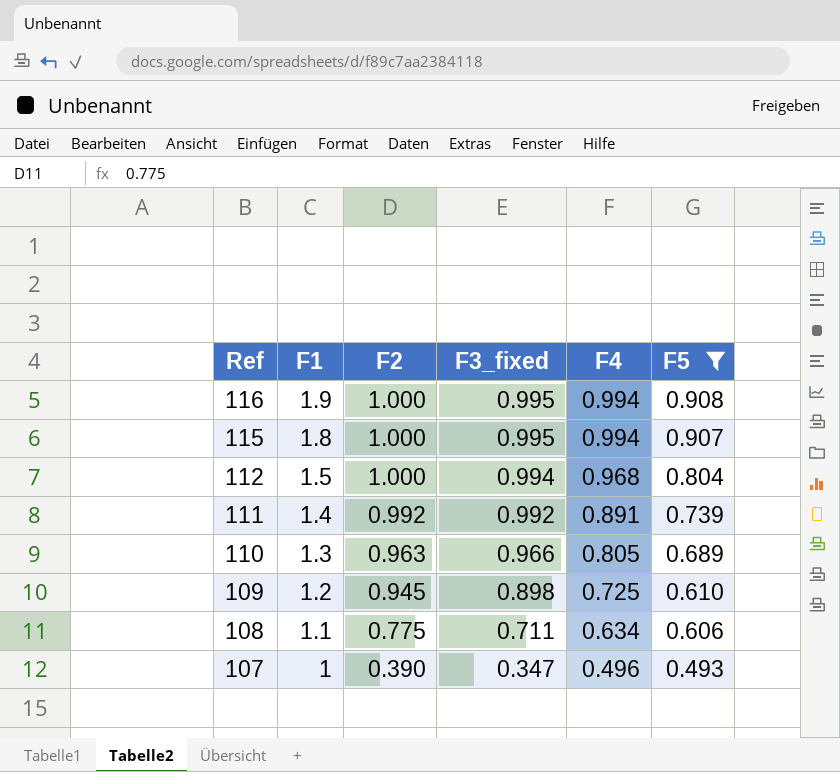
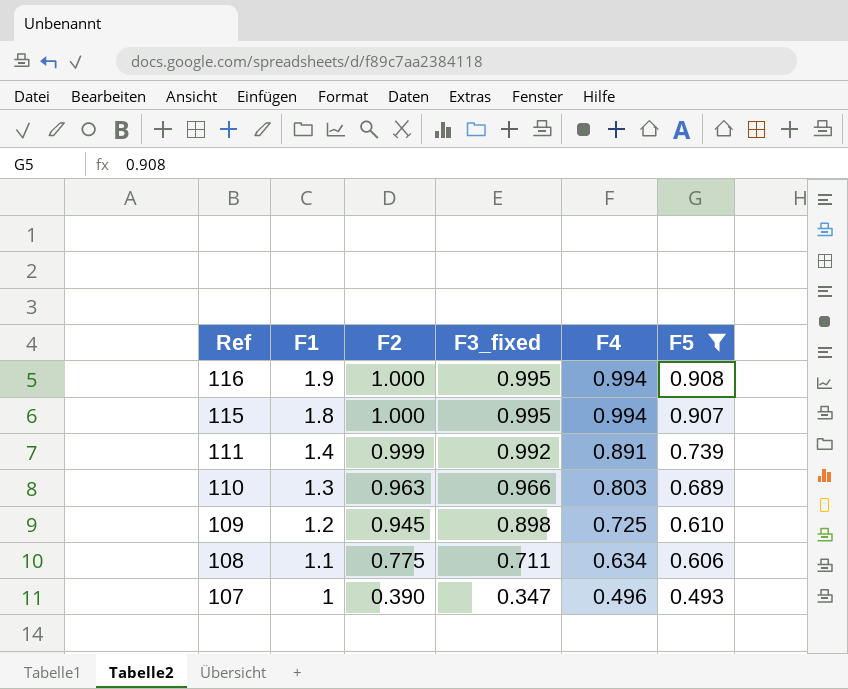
row 112: 1.5 | 1.000 | 0.994 | 0.968 | 0.804 -> none
111 | F2: 0.992 -> 0.999
110 | F4: 0.805 -> 0.803

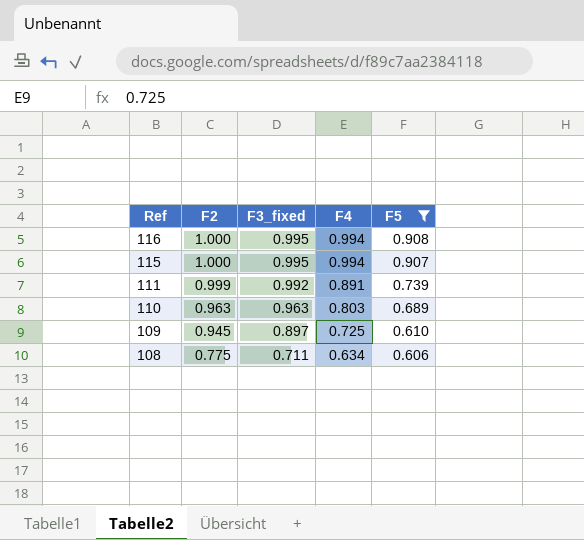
column F1 | position: 2 -> none
row 107: 1 | 0.390 | 0.347 | 0.496 | 0.493 -> none
110 | F3_fixed: 0.966 -> 0.963
109 | F3_fixed: 0.898 -> 0.897

